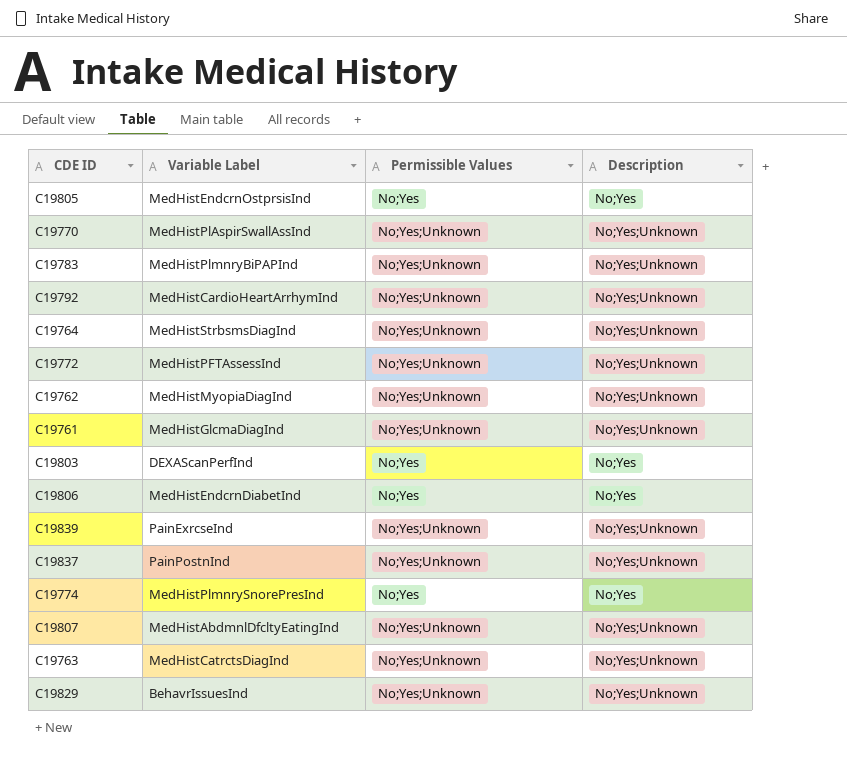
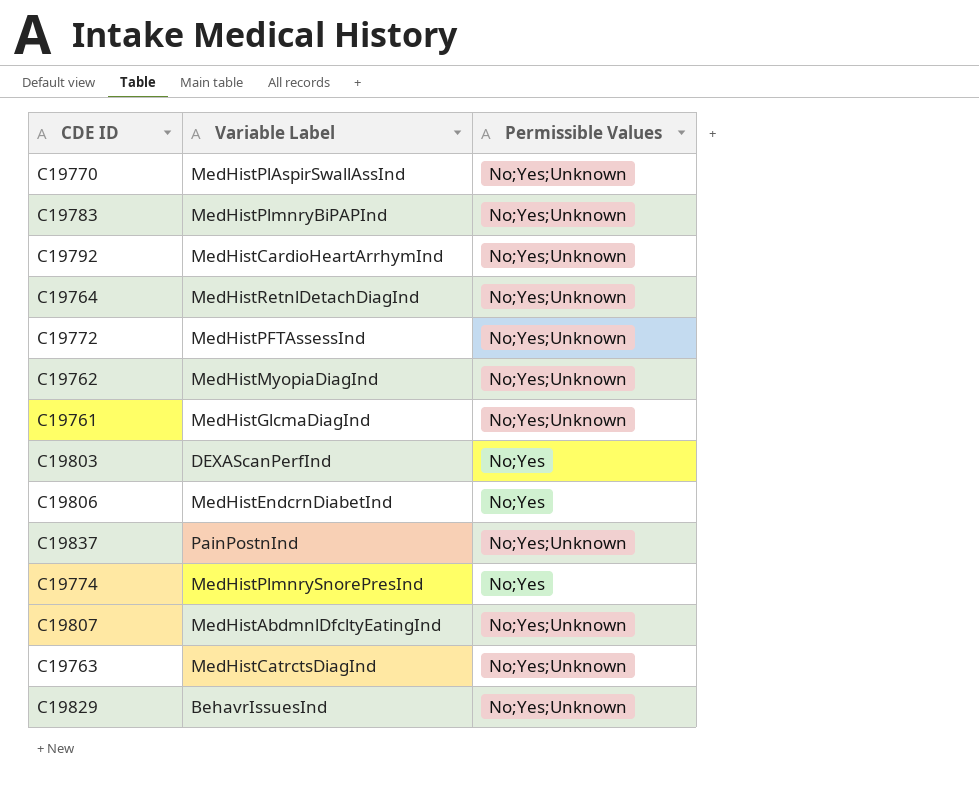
column Description | position: 4 -> none
row C19805: MedHistEndcrnOstprsisInd | No;Yes | No;Yes -> none
row C19839: PainExrcseInd | No;Yes;Unknown | No;Yes;Unknown -> none
C19764 | Variable Label: MedHistStrbsmsDiagInd -> MedHistRetnlDetachDiagInd

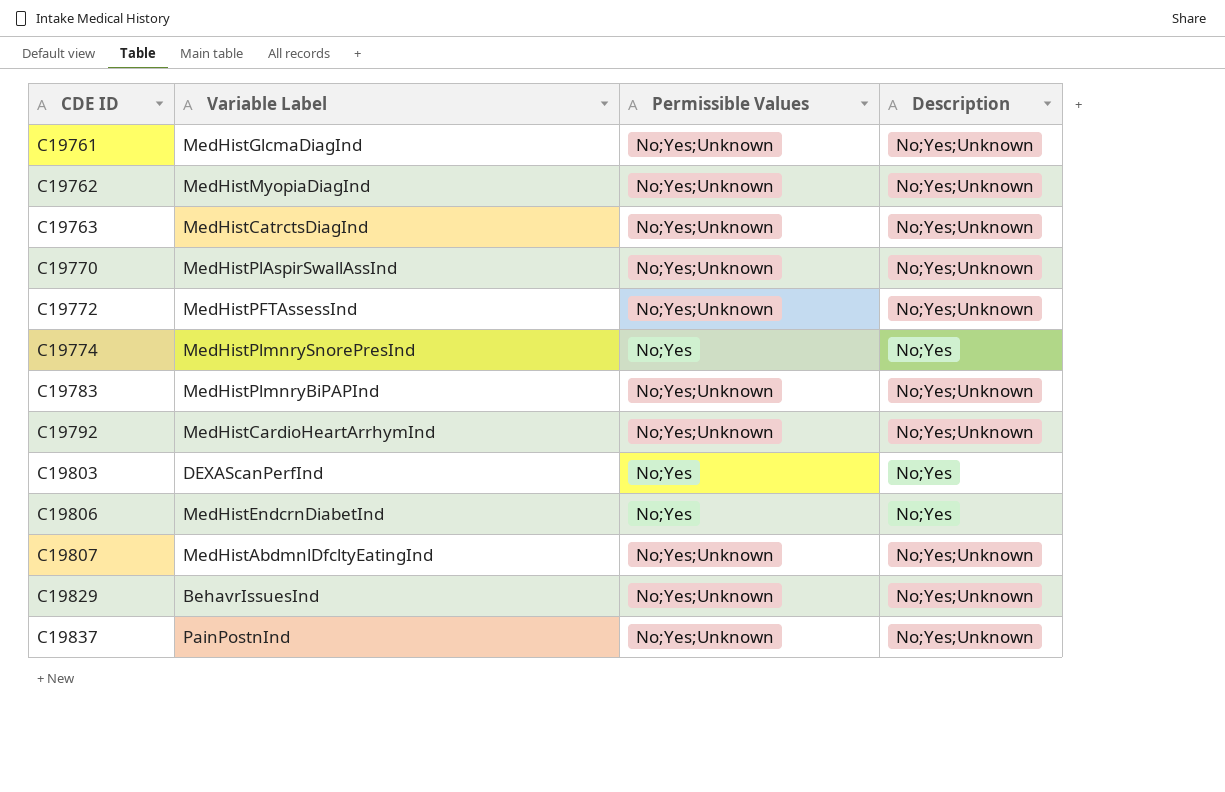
row order: none -> CDE ID ascending
column Description | position: none -> 4
row C19764: MedHistRetnlDetachDiagInd | No;Yes;Unknown -> none

